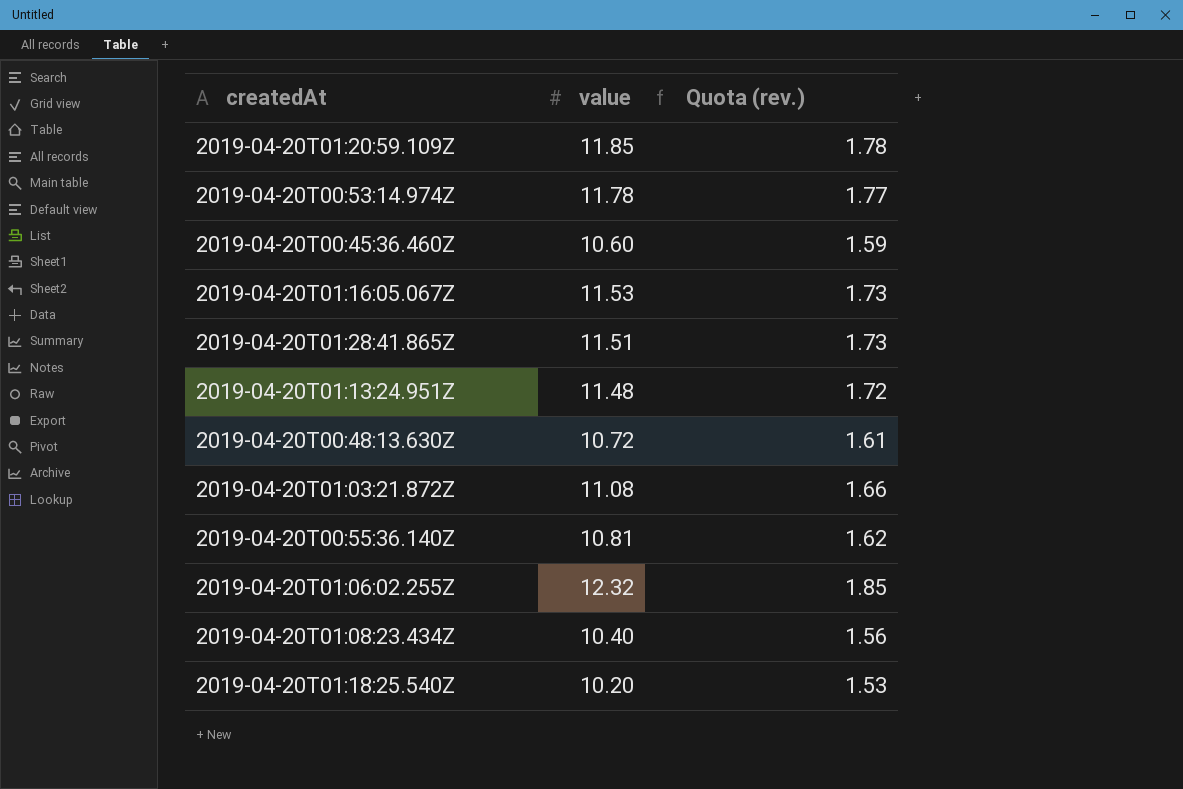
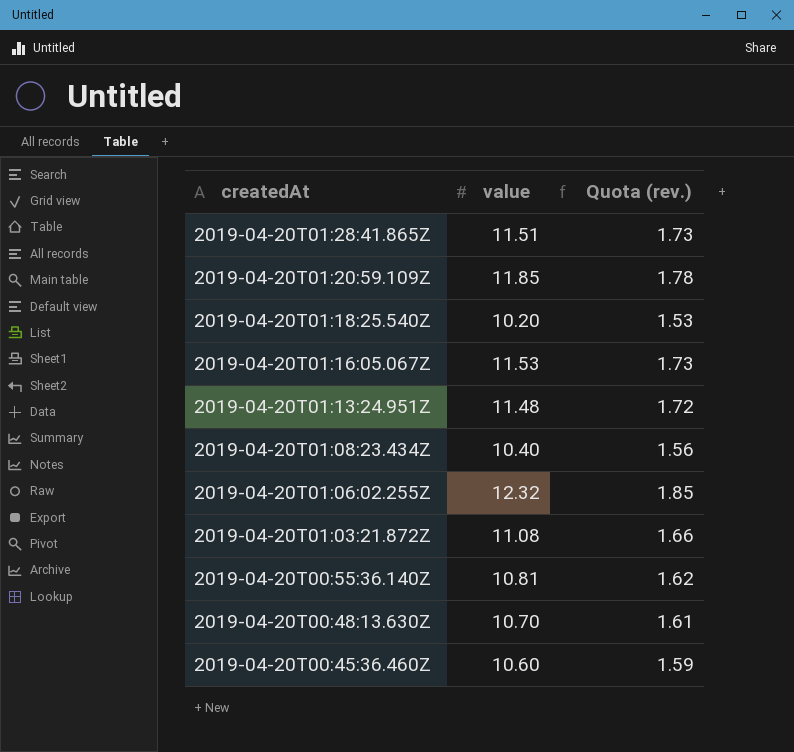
row order: none -> createdAt descending
row 2019-04-20T00:53:14.974Z: 11.78 | 1.77 -> none
2019-04-20T00:48:13.630Z | value: 10.72 -> 10.70

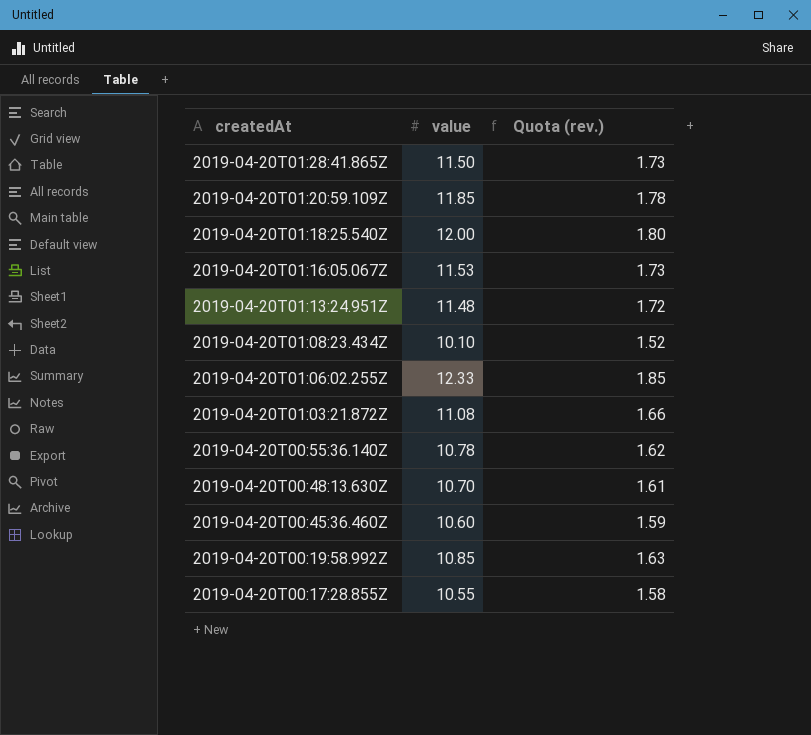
2019-04-20T01:28:41.865Z | value: 11.51 -> 11.50
2019-04-20T01:18:25.540Z | value: 10.20 -> 12.00
2019-04-20T01:18:25.540Z | Quota (rev.): 1.53 -> 1.80
2019-04-20T01:08:23.434Z | value: 10.40 -> 10.10
2019-04-20T01:08:23.434Z | Quota (rev.): 1.56 -> 1.52
2019-04-20T01:06:02.255Z | value: 12.32 -> 12.33
2019-04-20T00:55:36.140Z | value: 10.81 -> 10.78
row 2019-04-20T00:19:58.992Z: none -> 10.85 | 1.63
row 2019-04-20T00:17:28.855Z: none -> 10.55 | 1.58

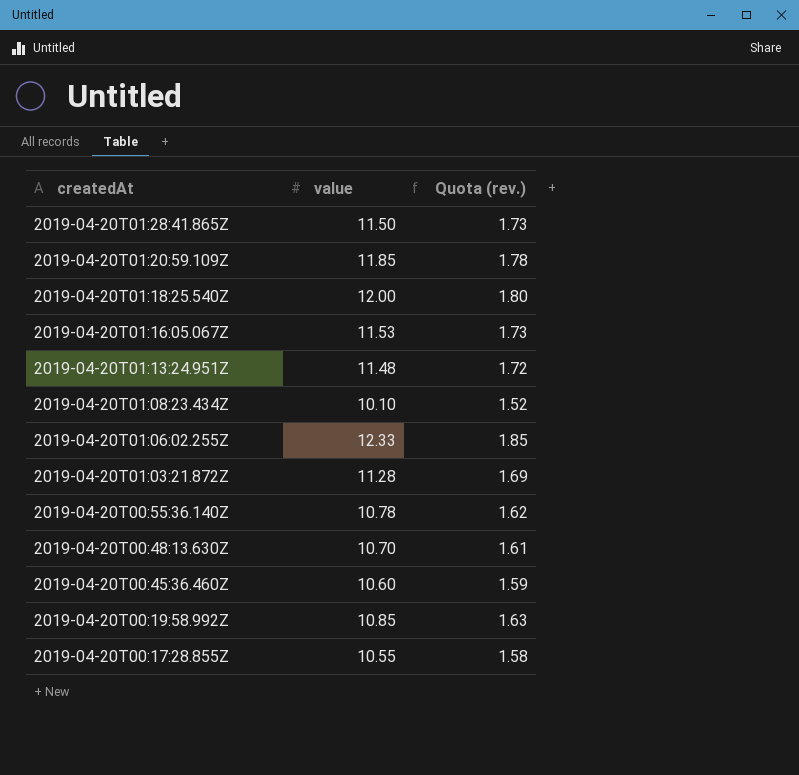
2019-04-20T01:03:21.872Z | value: 11.08 -> 11.28
2019-04-20T01:03:21.872Z | Quota (rev.): 1.66 -> 1.69

